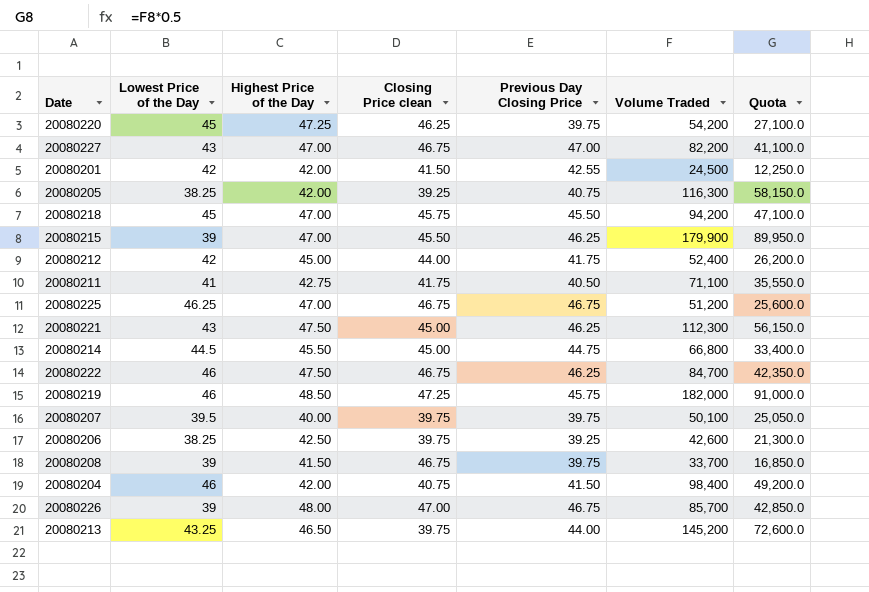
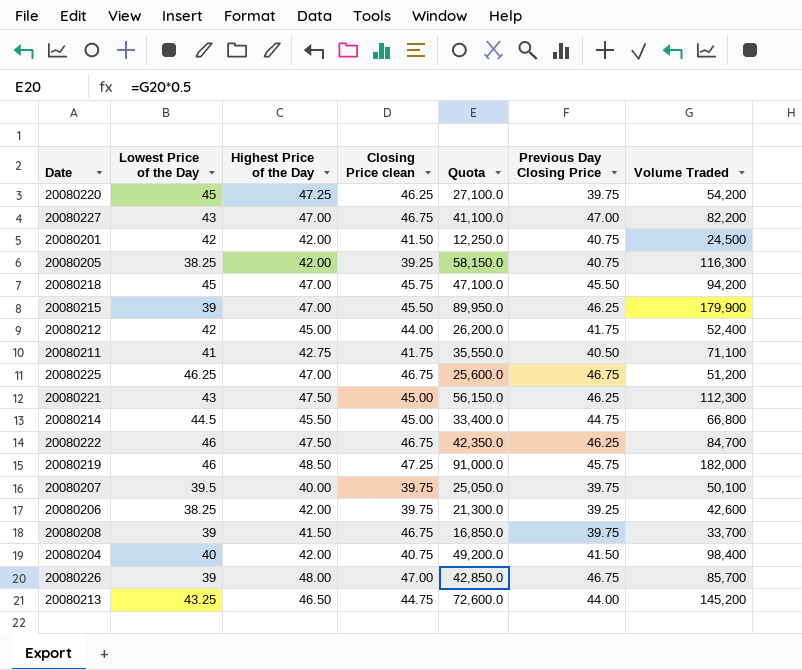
column Quota | position: 7 -> 5
20080201 | Previous Day Closing Price: 42.55 -> 40.75
20080206 | Highest Price of the Day: 42.50 -> 42.00
20080204 | Lowest Price of the Day: 46 -> 40
20080213 | Closing Price clean: 39.75 -> 44.75

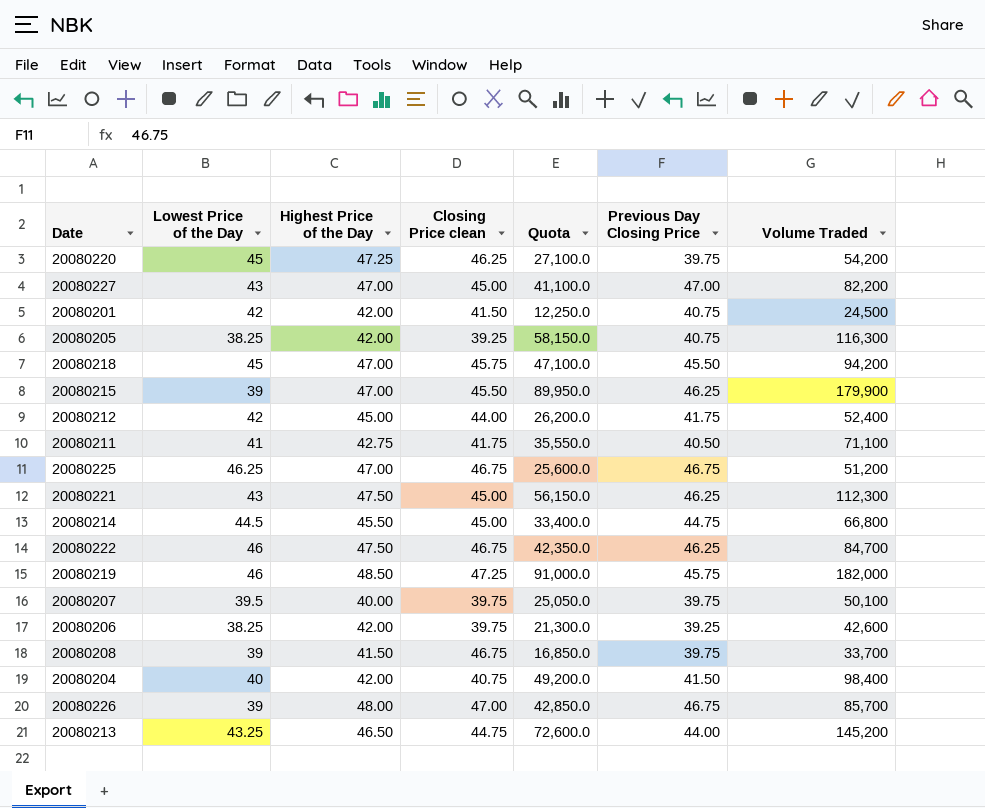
20080227 | Closing Price clean: 46.75 -> 45.00

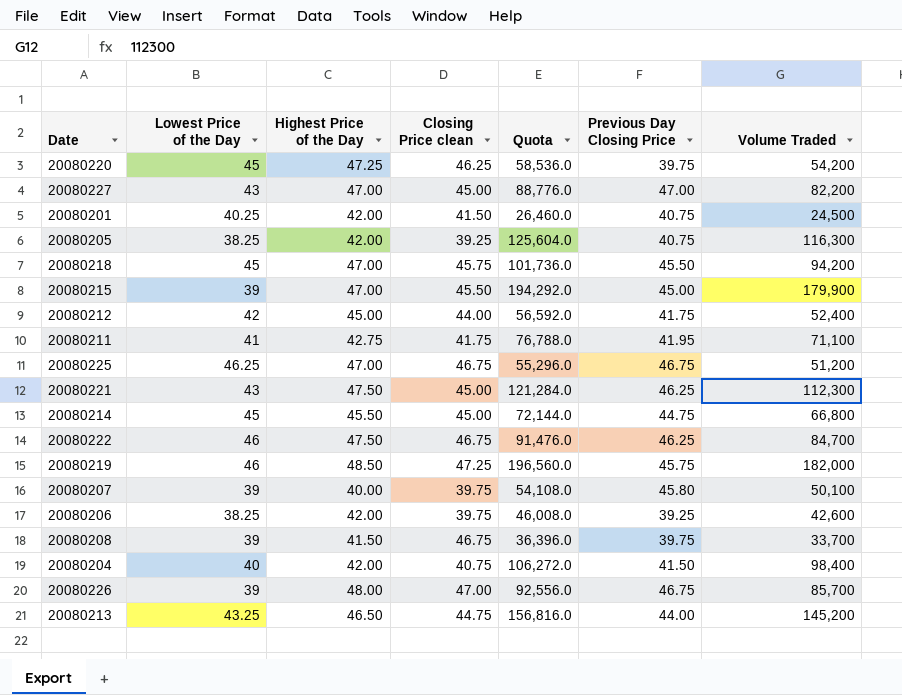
column Quota | formula: [Volume Traded] * 0.5 -> [Volume Traded] * 1.08
20080201 | Lowest Price of the Day: 42 -> 40.25
20080215 | Previous Day Closing Price: 46.25 -> 45.00
20080211 | Previous Day Closing Price: 40.50 -> 41.95
20080214 | Lowest Price of the Day: 44.5 -> 45
20080207 | Lowest Price of the Day: 39.5 -> 39
20080207 | Previous Day Closing Price: 39.75 -> 45.80

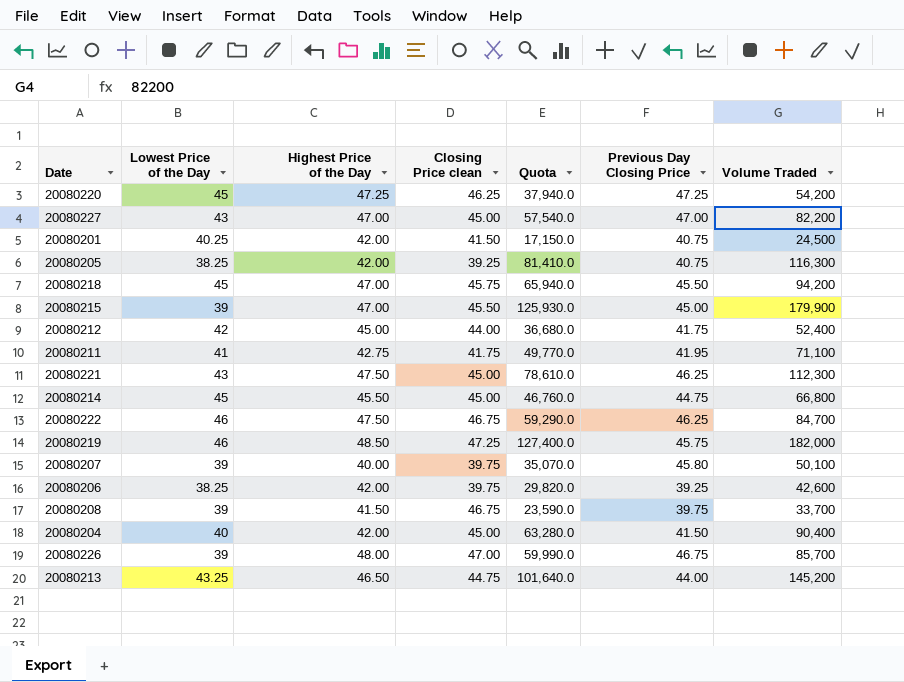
column Quota | formula: [Volume Traded] * 1.08 -> [Volume Traded] * 0.7
row 20080225: 46.25 | 47.00 | 46.75 | 55,296.0 | 46.75 | 51,200 -> none
20080220 | Previous Day Closing Price: 39.75 -> 47.25
20080204 | Closing Price clean: 40.75 -> 45.00
20080204 | Volume Traded: 98,400 -> 90,400

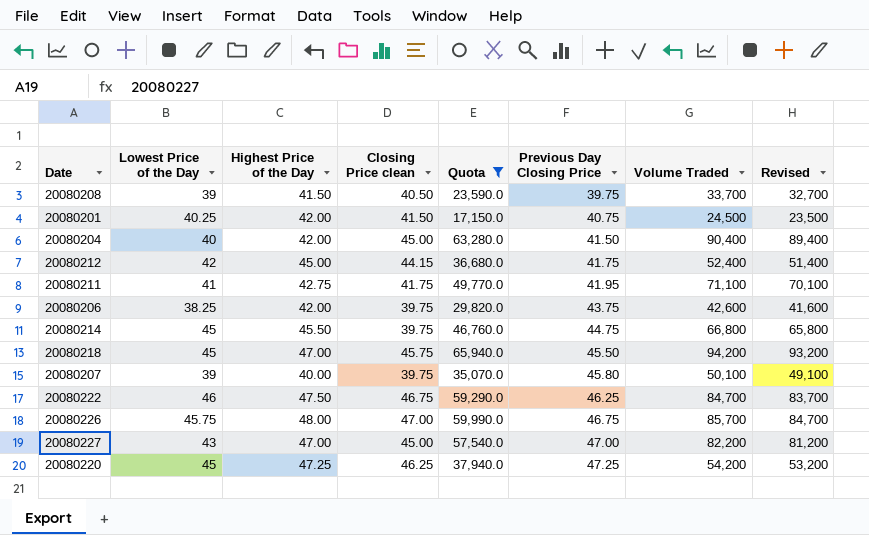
filter: none -> Quota <= 65,940.0
row order: none -> Previous Day Closing Price ascending
column Revised | formula: none -> [Volume Traded] - 1000
20080208 | Closing Price clean: 46.75 -> 40.50
20080212 | Closing Price clean: 44.00 -> 44.15
20080206 | Previous Day Closing Price: 39.25 -> 43.75
20080214 | Closing Price clean: 45.00 -> 39.75
20080226 | Lowest Price of the Day: 39 -> 45.75

